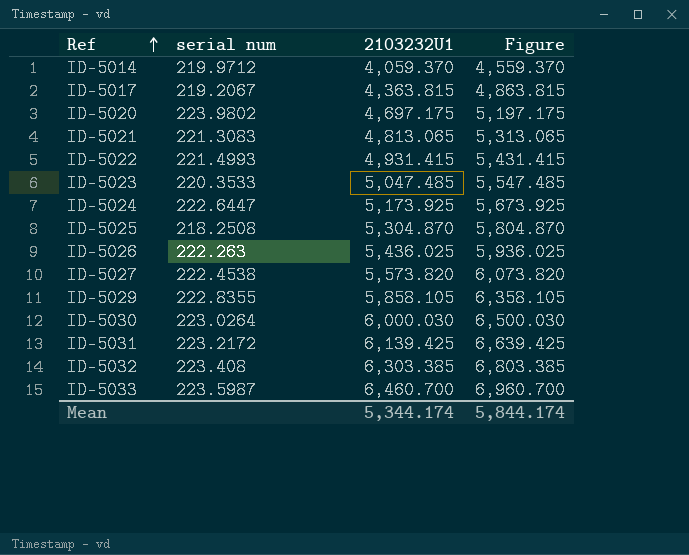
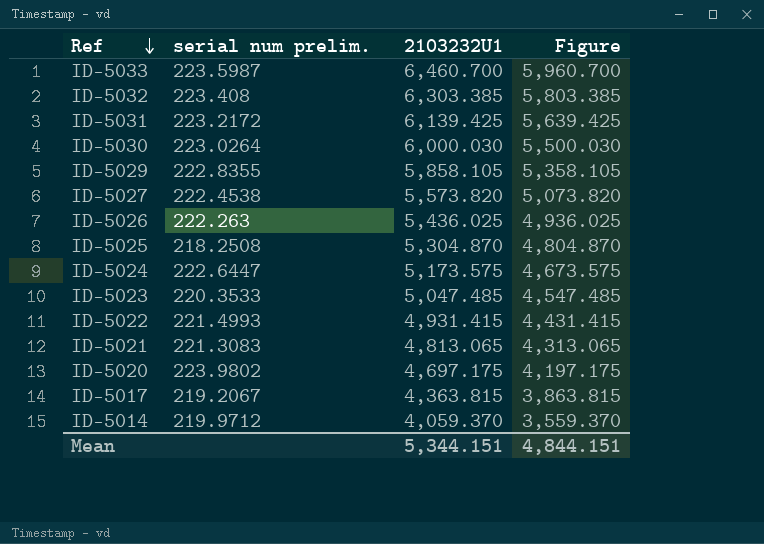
row order: Ref ascending -> Ref descending
column name: serial num -> serial num prelim.
column Figure | formula: [2103232U1] + 500 -> [2103232U1] - 500
ID-5024 | 2103232U1: 5,173.925 -> 5,173.575
Mean | 2103232U1: 5,344.174 -> 5,344.151
Mean | Figure: 5,844.174 -> 4,844.151

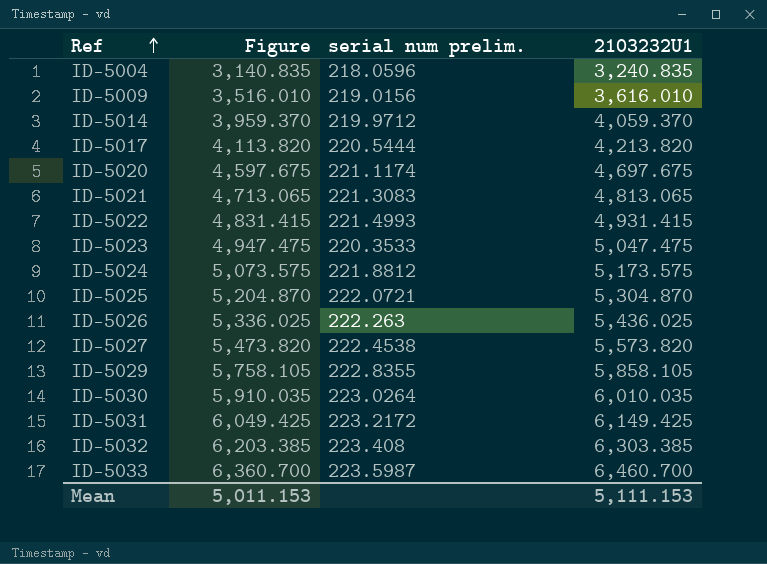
row order: Ref descending -> Ref ascending
column Figure | formula: [2103232U1] - 500 -> [2103232U1] - 100
column Figure | position: 4 -> 2
row ID-5004: none -> 3,140.835 | 218.0596 | 3,240.835
row ID-5009: none -> 3,516.010 | 219.0156 | 3,616.010
ID-5017 | serial num prelim.: 219.2067 -> 220.5444
ID-5017 | 2103232U1: 4,363.815 -> 4,213.820
ID-5020 | serial num prelim.: 223.9802 -> 221.1174
ID-5020 | 2103232U1: 4,697.175 -> 4,697.675
ID-5023 | 2103232U1: 5,047.485 -> 5,047.475
ID-5024 | serial num prelim.: 222.6447 -> 221.8812
ID-5025 | serial num prelim.: 218.2508 -> 222.0721
ID-5030 | 2103232U1: 6,000.030 -> 6,010.035
ID-5031 | 2103232U1: 6,139.425 -> 6,149.425
Mean | Figure: 4,844.151 -> 5,011.153
Mean | 2103232U1: 5,344.151 -> 5,111.153

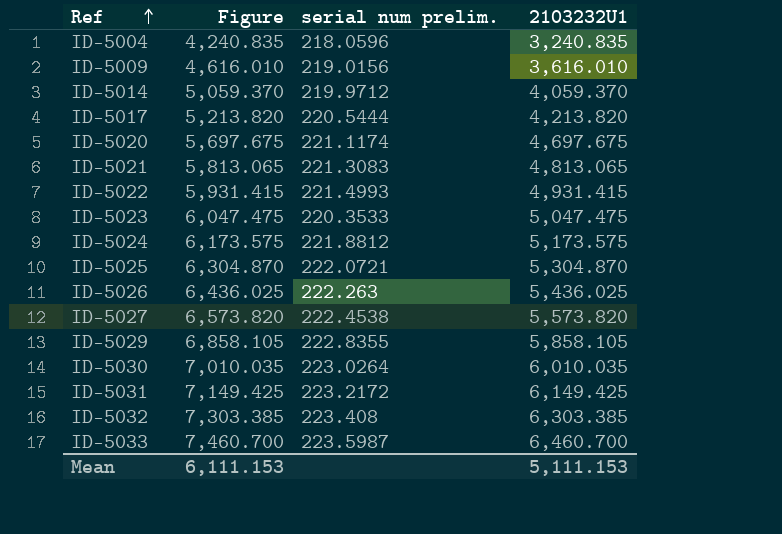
column Figure | formula: [2103232U1] - 100 -> [2103232U1] + 1000
Mean | Figure: 5,011.153 -> 6,111.153

